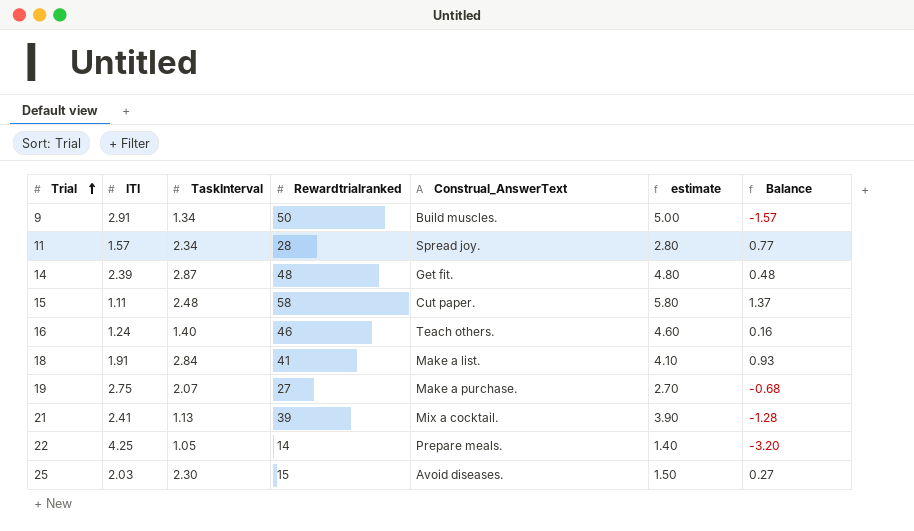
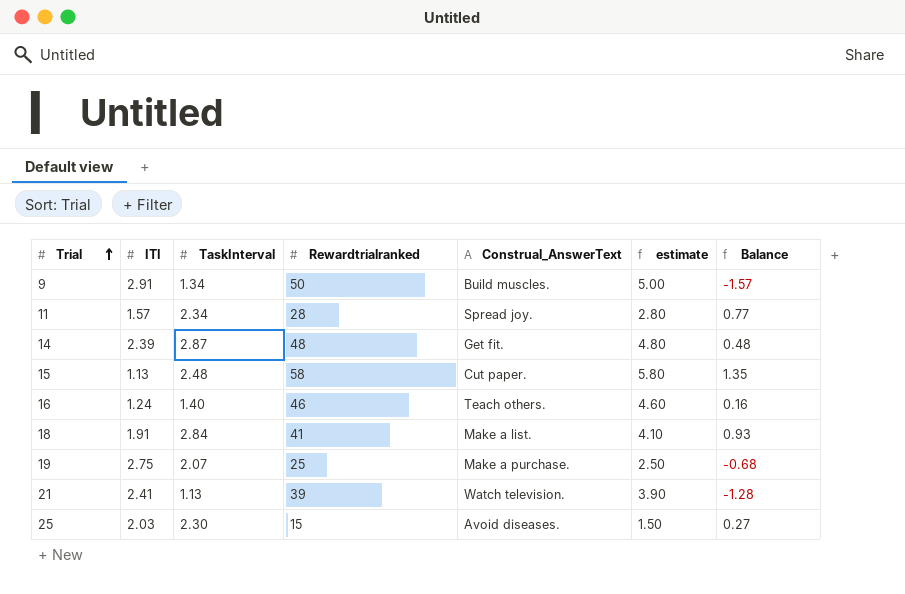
row 22: 4.25 | 1.05 | 14 | Prepare meals. | 1.40 | -3.20 -> none
15 | ITI: 1.11 -> 1.13
15 | Balance: 1.37 -> 1.35
19 | Rewardtrialranked: 27 -> 25
19 | estimate: 2.70 -> 2.50
21 | Construal_AnswerText: Mix a cocktail. -> Watch television.

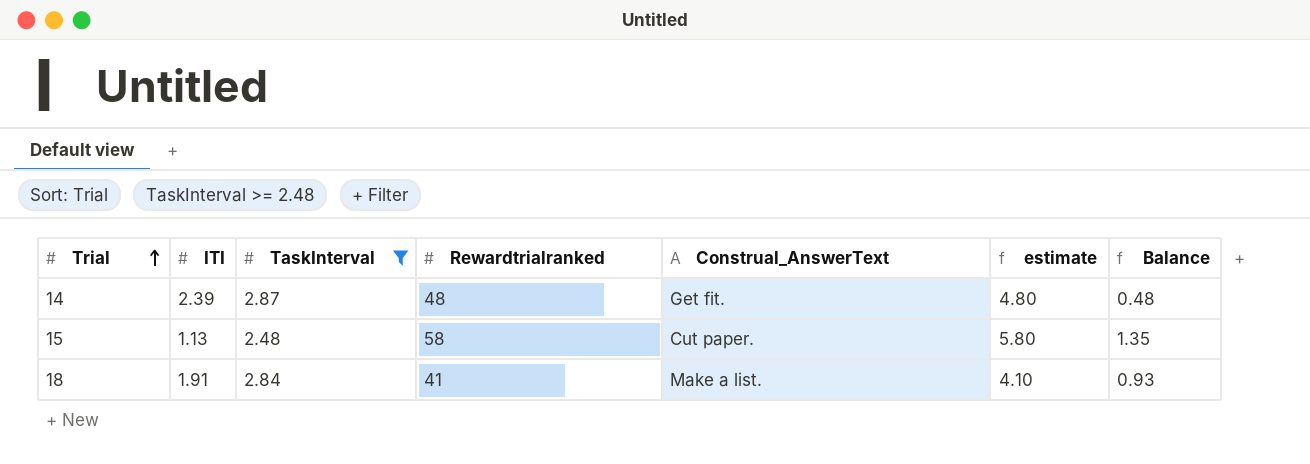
filter: none -> TaskInterval >= 2.48

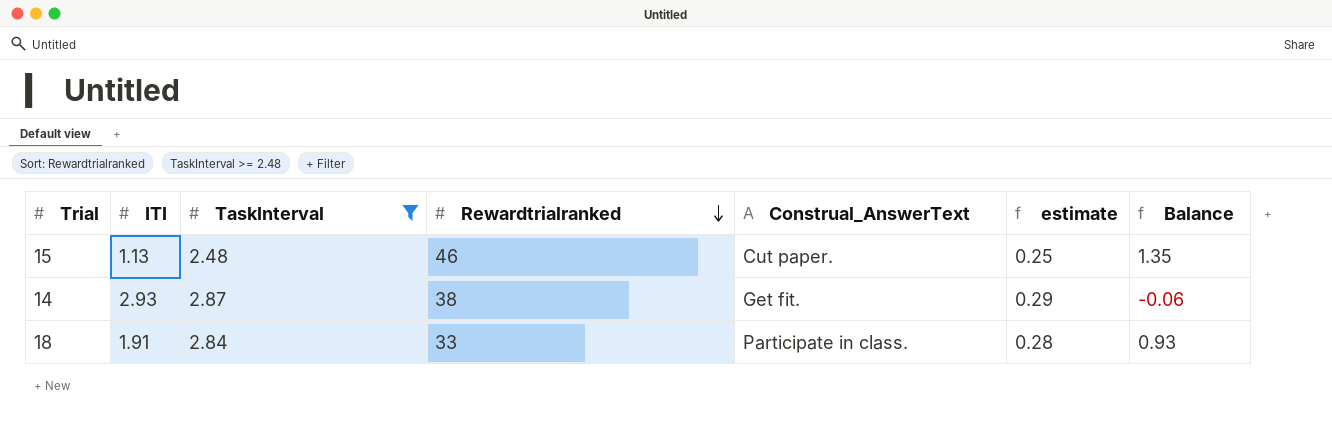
row order: Trial ascending -> Rewardtrialranked descending
column estimate | formula: [Rewardtrialranked] * 0.1 -> [TaskInterval] * 0.1
15 | Rewardtrialranked: 58 -> 46
14 | ITI: 2.39 -> 2.93
14 | Rewardtrialranked: 48 -> 38
14 | Balance: 0.48 -> -0.06
18 | Rewardtrialranked: 41 -> 33
18 | Construal_AnswerText: Make a list. -> Participate in class.

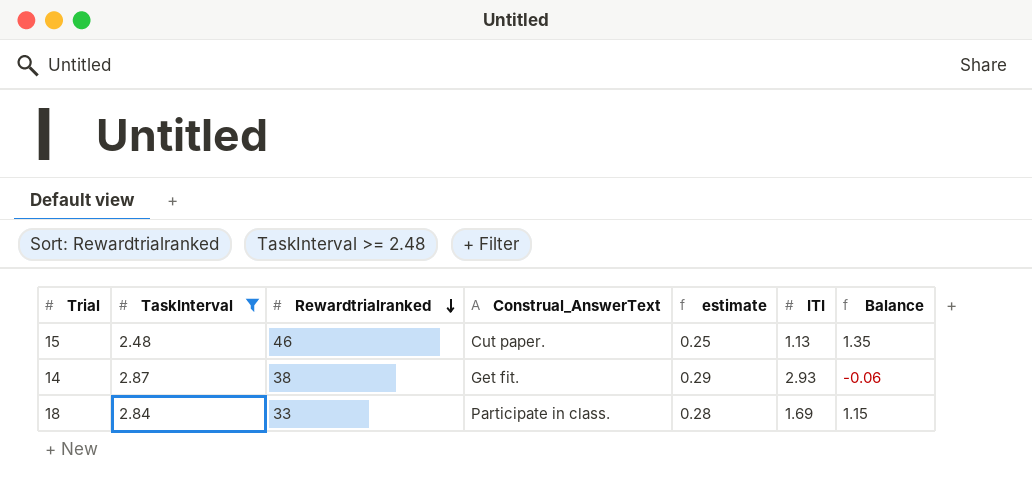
column ITI | position: 2 -> 6
18 | ITI: 1.91 -> 1.69
18 | Balance: 0.93 -> 1.15

